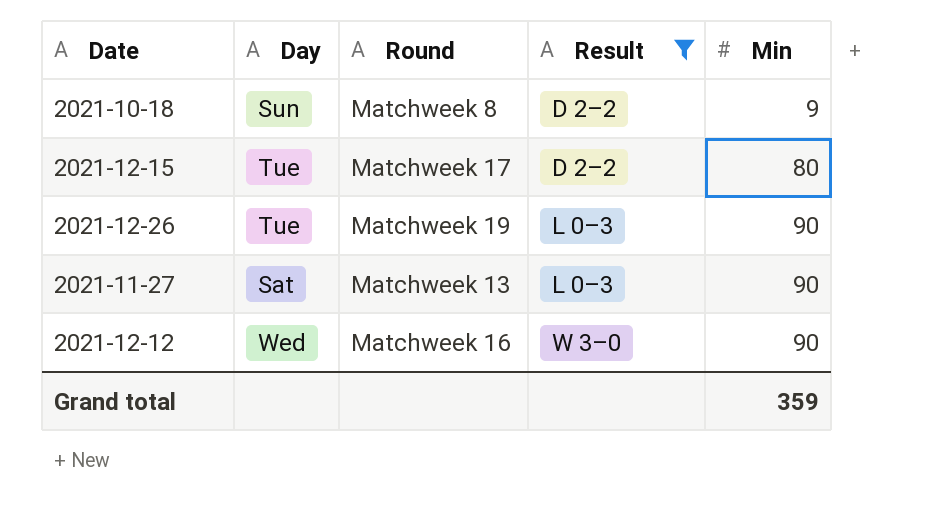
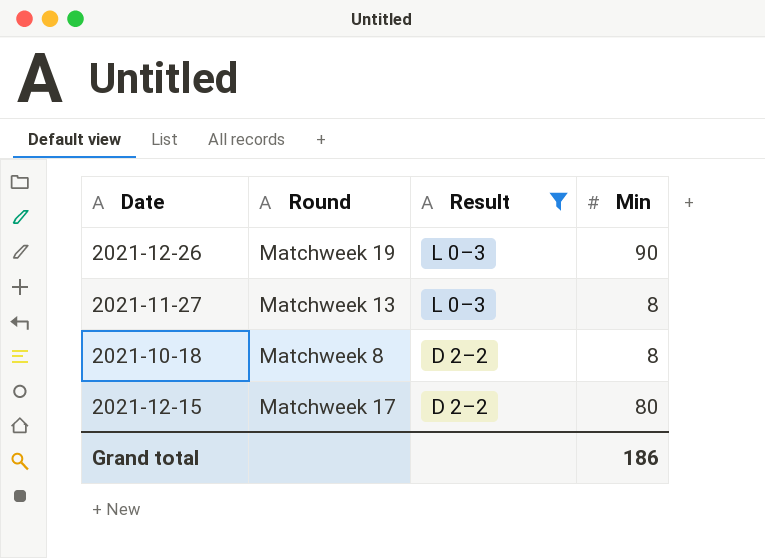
row order: Result ascending -> Result descending
column Day | position: 2 -> none
row 2021-12-12: Wed | Matchweek 16 | W 3–0 | 90 -> none
2021-11-27 | Min: 90 -> 8
2021-10-18 | Min: 9 -> 8
Grand total | Min: 359 -> 186

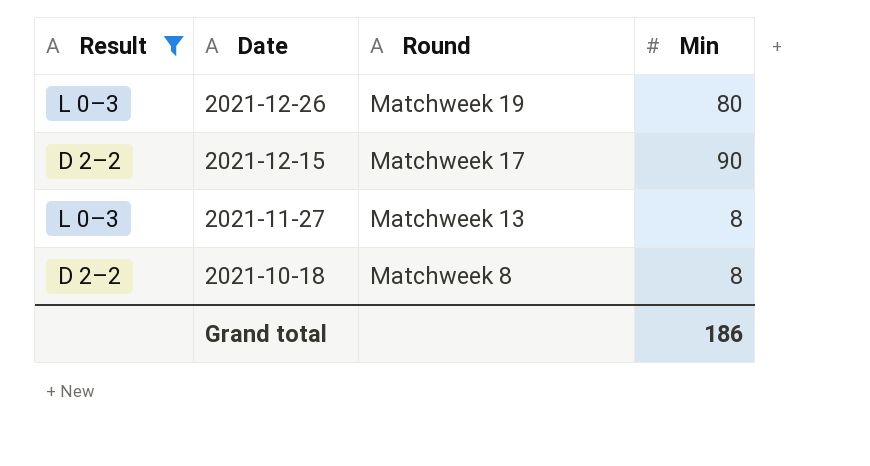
row order: Result descending -> Date descending
column Result | position: 3 -> 1
2021-12-26 | Min: 90 -> 80
2021-12-15 | Min: 80 -> 90

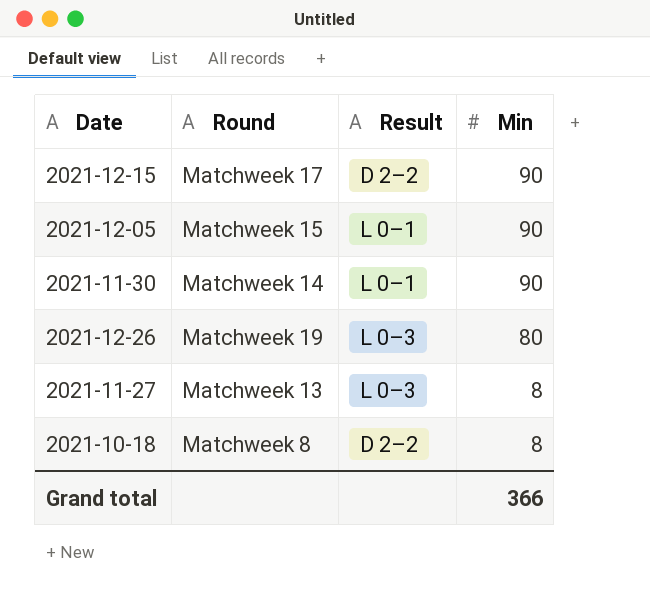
filter: Result != L 0–1 -> none
row order: Date descending -> Min descending
column Result | position: 1 -> 3
Grand total | Min: 186 -> 366

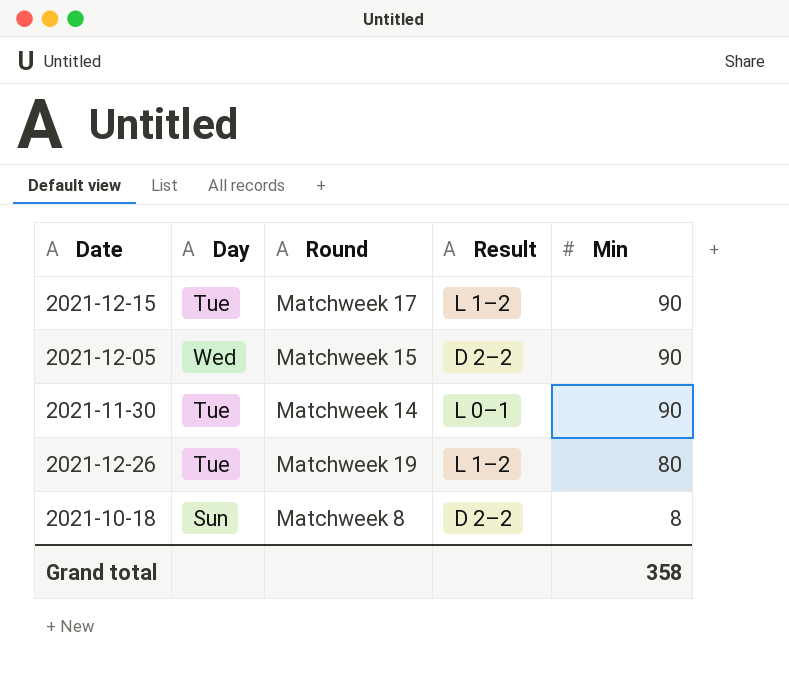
column Day | position: none -> 2
row 2021-11-27: Matchweek 13 | L 0–3 | 8 -> none
2021-12-15 | Result: D 2–2 -> L 1–2
2021-12-05 | Result: L 0–1 -> D 2–2
2021-12-26 | Result: L 0–3 -> L 1–2
Grand total | Min: 366 -> 358

